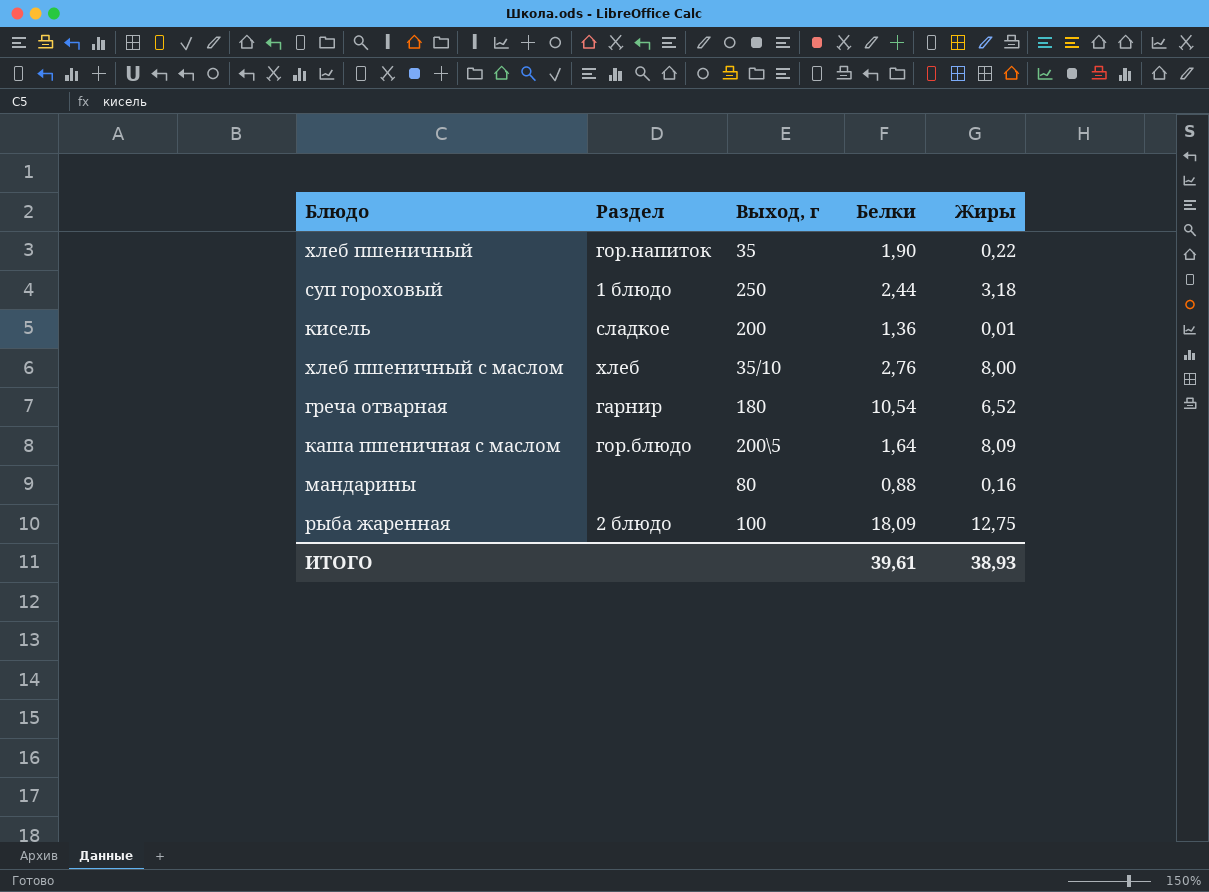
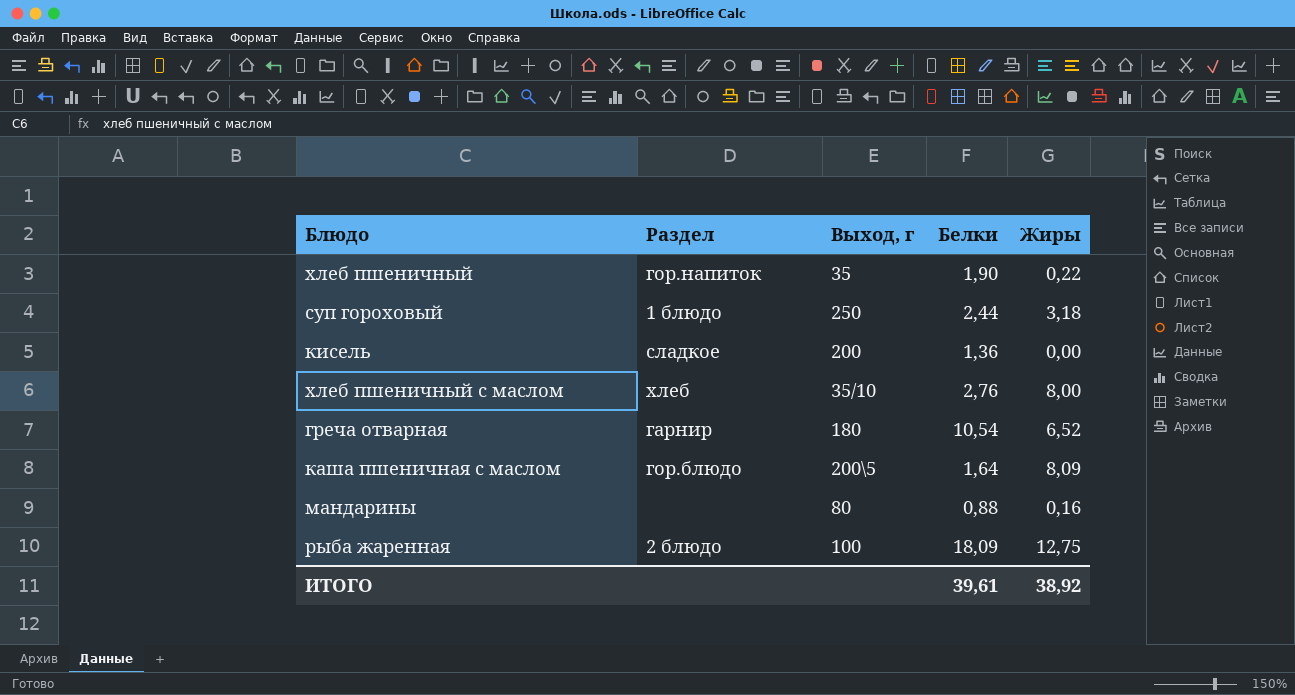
кисель | Жиры: 0,01 -> 0,00
ИТОГО | Жиры: 38,93 -> 38,92

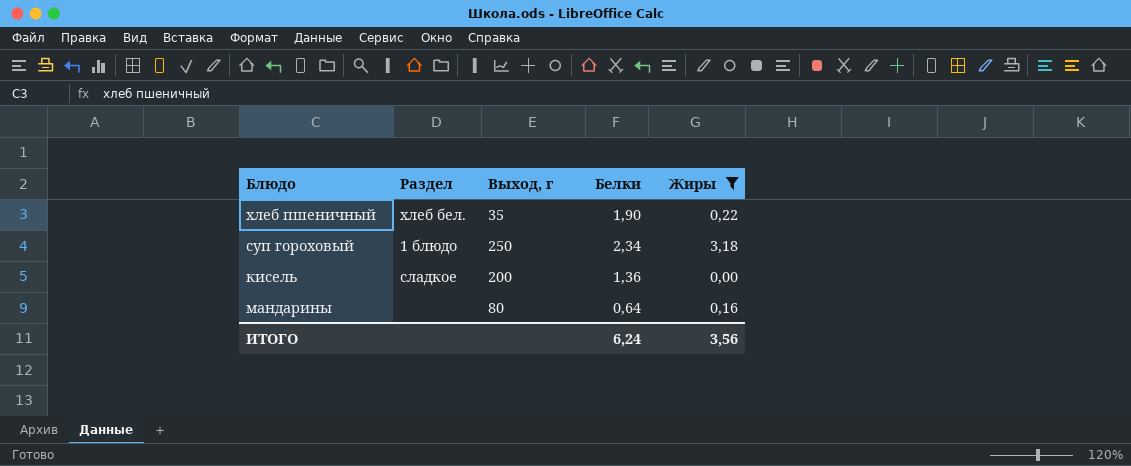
filter: none -> Жиры <= 3,18
хлеб пшеничный | Раздел: гор.напиток -> хлеб бел.
суп гороховый | Белки: 2,44 -> 2,34
мандарины | Белки: 0,88 -> 0,64
ИТОГО | Белки: 39,61 -> 6,24
ИТОГО | Жиры: 38,92 -> 3,56

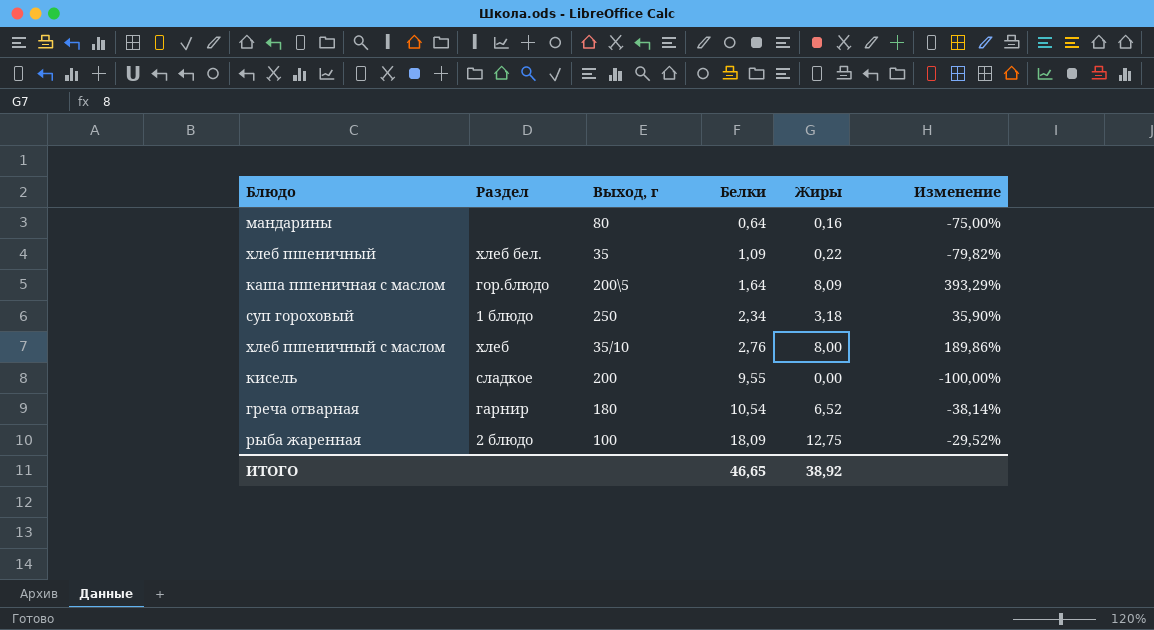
filter: Жиры <= 3,18 -> none
row order: none -> Белки ascending
column Изменение | formula: none -> ([Жиры] - [Белки]) / [Белки]
хлеб пшеничный | Белки: 1,90 -> 1,09
кисель | Белки: 1,36 -> 9,55
ИТОГО | Белки: 6,24 -> 46,65
ИТОГО | Жиры: 3,56 -> 38,92

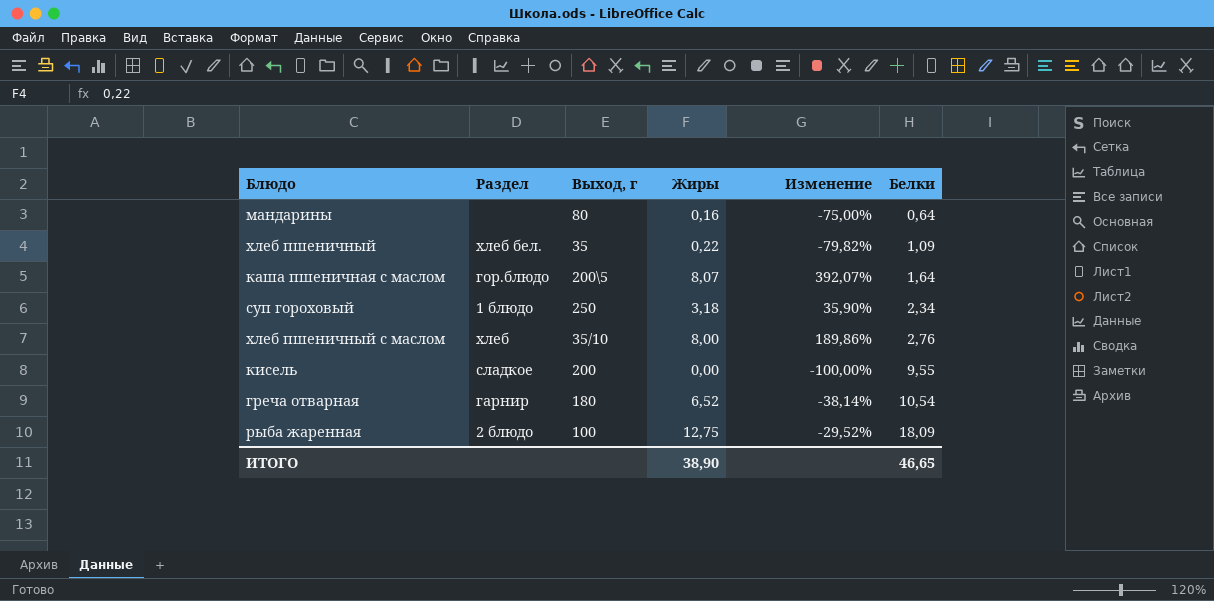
column Белки | position: 4 -> 6
каша пшеничная с маслом | Жиры: 8,09 -> 8,07
каша пшеничная с маслом | Изменение: 393,29% -> 392,07%
ИТОГО | Жиры: 38,92 -> 38,90

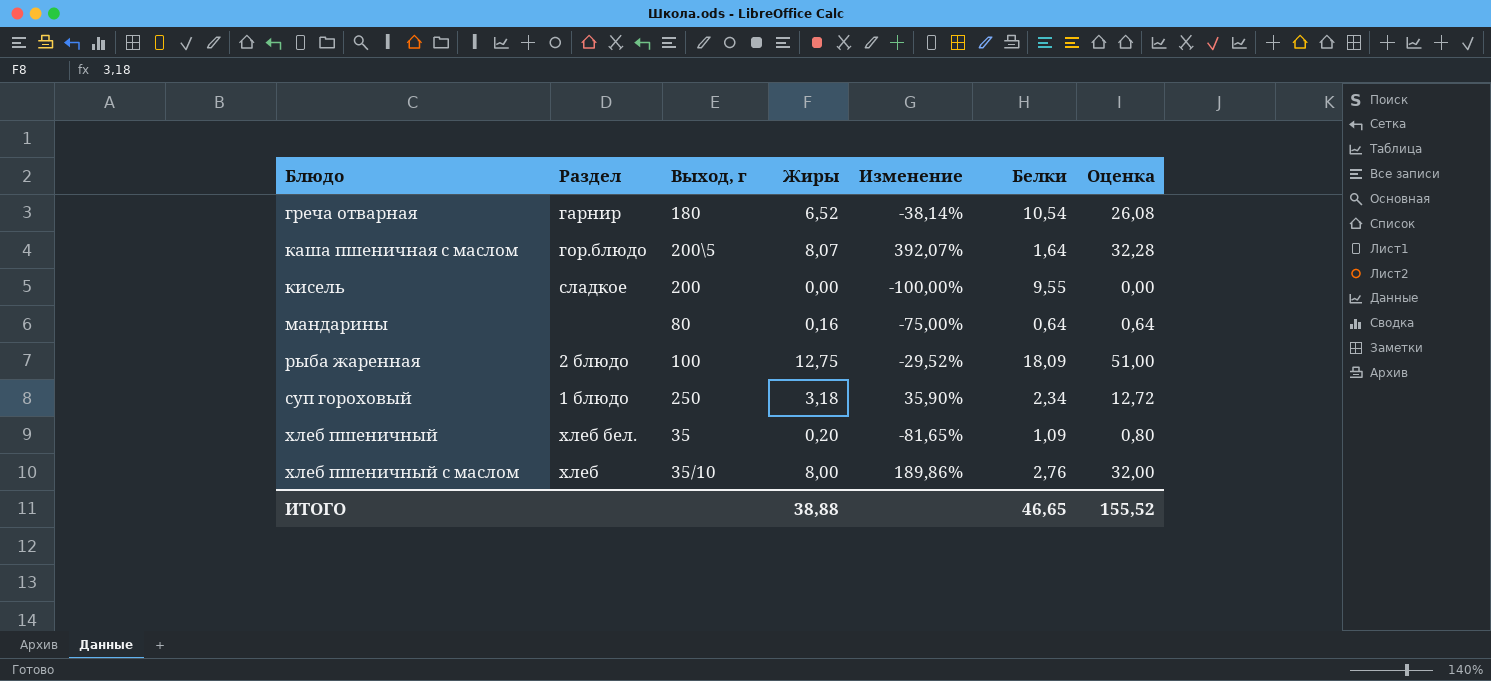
row order: Белки ascending -> Блюдо ascending
column Оценка | formula: none -> [Жиры] * 4
хлеб пшеничный | Жиры: 0,22 -> 0,20
хлеб пшеничный | Изменение: -79,82% -> -81,65%
ИТОГО | Жиры: 38,90 -> 38,88

